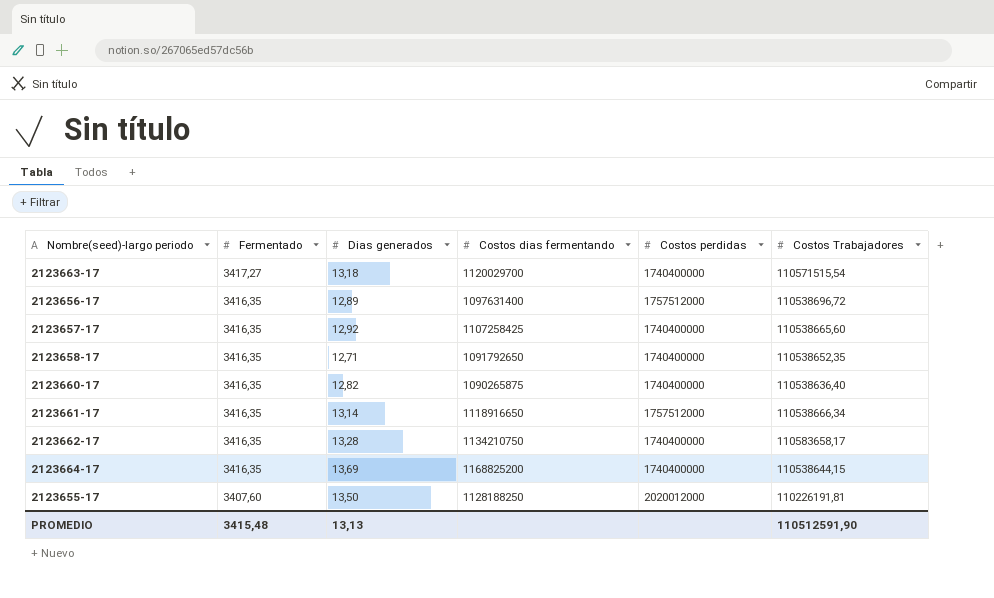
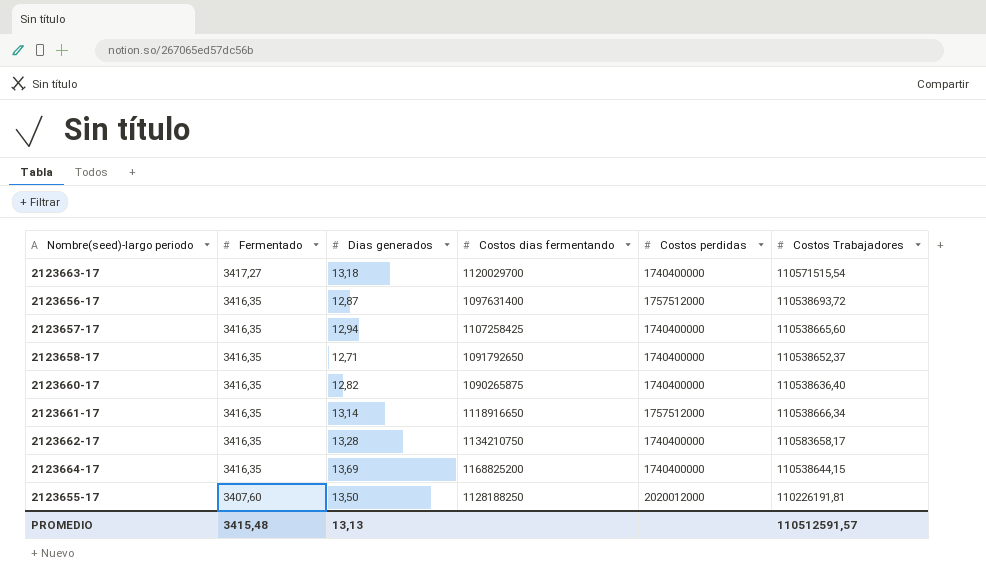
2123656-17 | Dias generados: 12,89 -> 12,87
2123656-17 | Costos Trabajadores: 110538696,72 -> 110538693,72
2123657-17 | Dias generados: 12,92 -> 12,94
2123658-17 | Costos Trabajadores: 110538652,35 -> 110538652,37
PROMEDIO | Costos Trabajadores: 110512591,90 -> 110512591,57

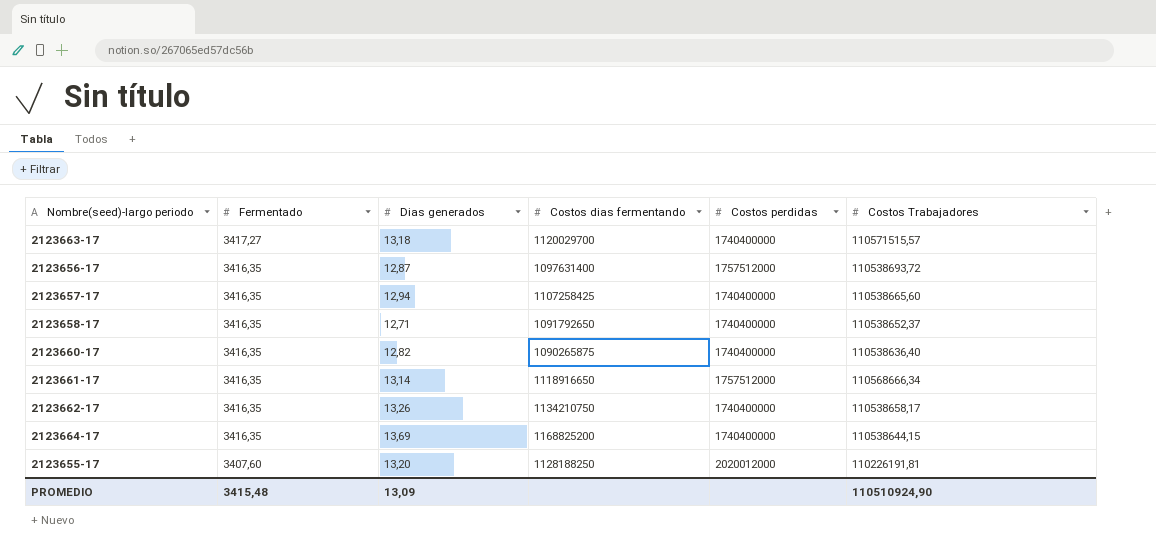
2123663-17 | Costos Trabajadores: 110571515,54 -> 110571515,57
2123661-17 | Costos Trabajadores: 110538666,34 -> 110568666,34
2123662-17 | Dias generados: 13,28 -> 13,26
2123662-17 | Costos Trabajadores: 110583658,17 -> 110538658,17
2123655-17 | Dias generados: 13,50 -> 13,20
PROMEDIO | Dias generados: 13,13 -> 13,09
PROMEDIO | Costos Trabajadores: 110512591,57 -> 110510924,90

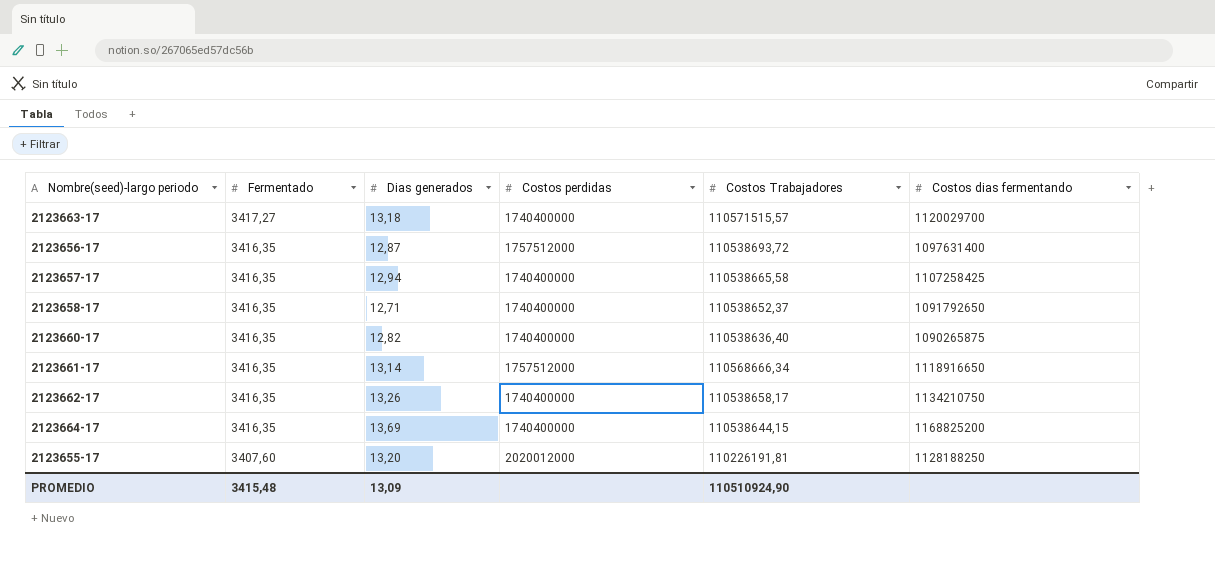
column Costos dias fermentando | position: 4 -> 6
2123657-17 | Costos Trabajadores: 110538665,60 -> 110538665,58

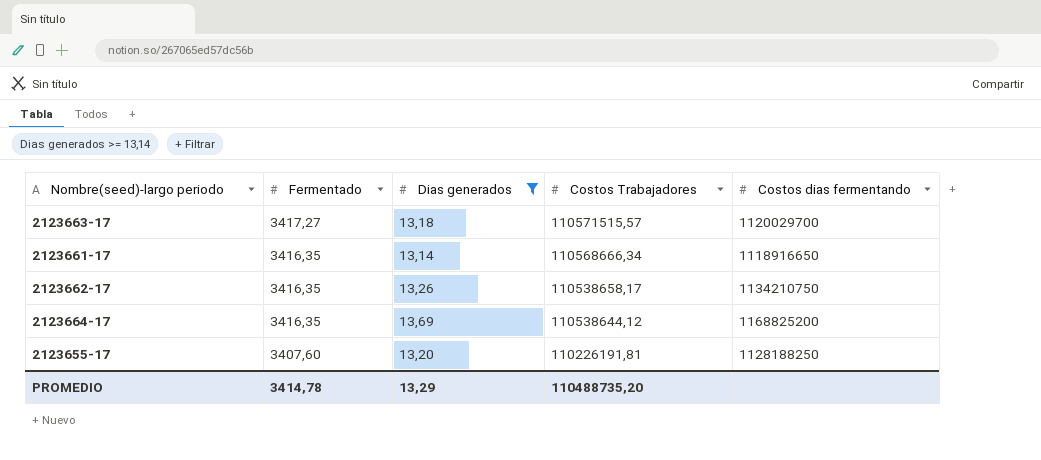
filter: none -> Dias generados >= 13,14
column Costos perdidas | position: 4 -> none
2123664-17 | Costos Trabajadores: 110538644,15 -> 110538644,12
PROMEDIO | Fermentado: 3415,48 -> 3414,78
PROMEDIO | Dias generados: 13,09 -> 13,29
PROMEDIO | Costos Trabajadores: 110510924,90 -> 110488735,20

